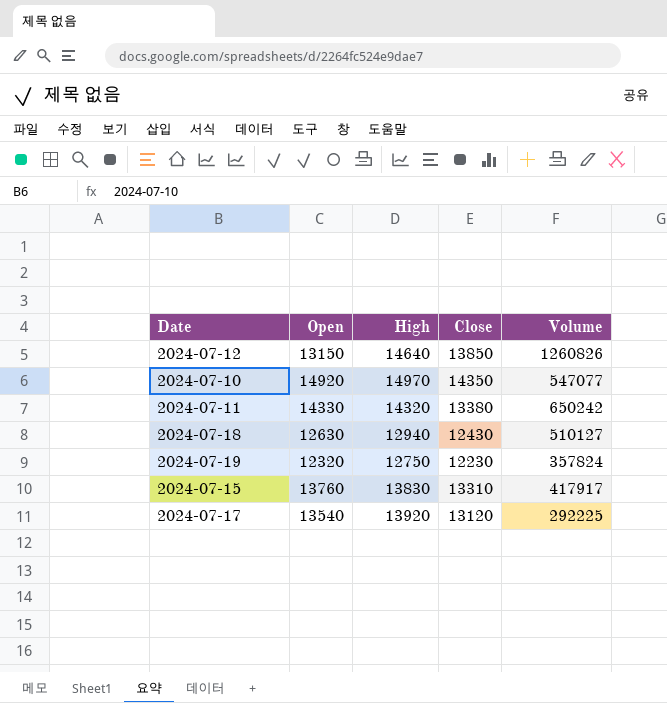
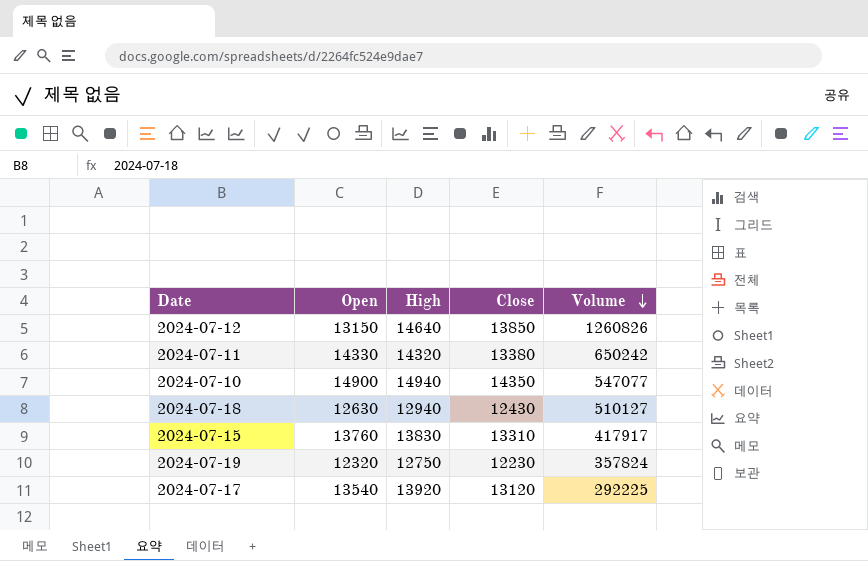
row order: none -> Volume descending
2024-07-10 | Open: 14920 -> 14900
2024-07-10 | High: 14970 -> 14940

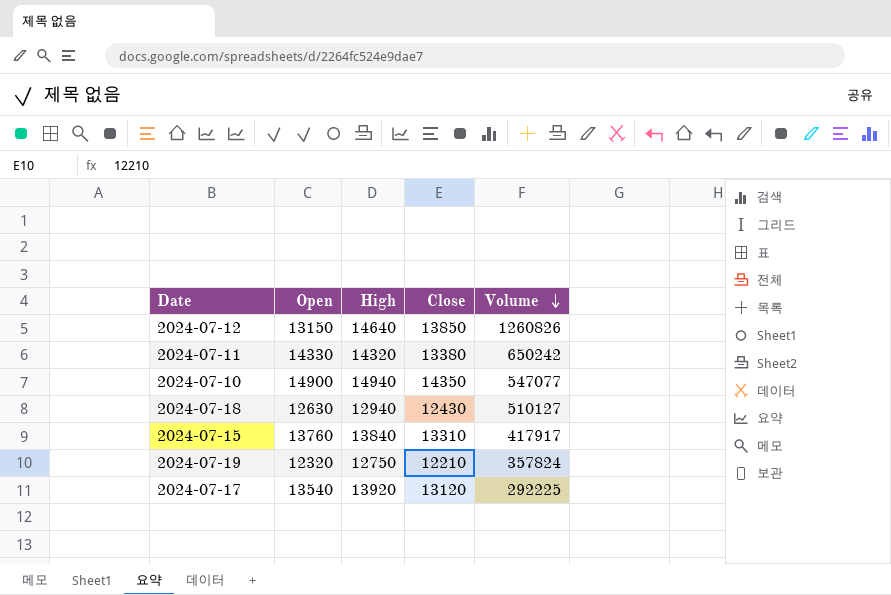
2024-07-15 | High: 13830 -> 13840
2024-07-19 | Close: 12230 -> 12210

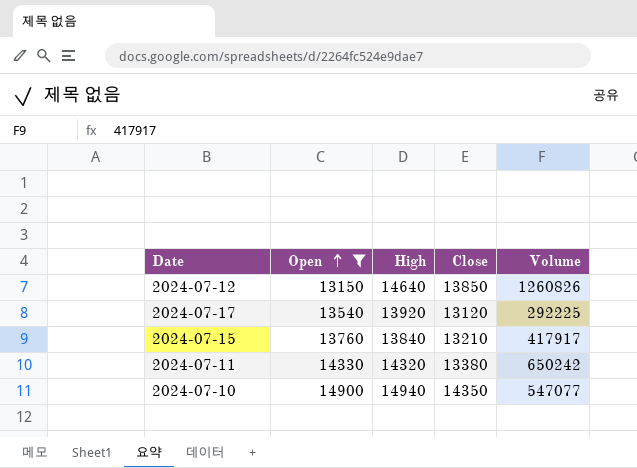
filter: none -> Open >= 13150
row order: Volume descending -> Open ascending
2024-07-15 | Close: 13310 -> 13210

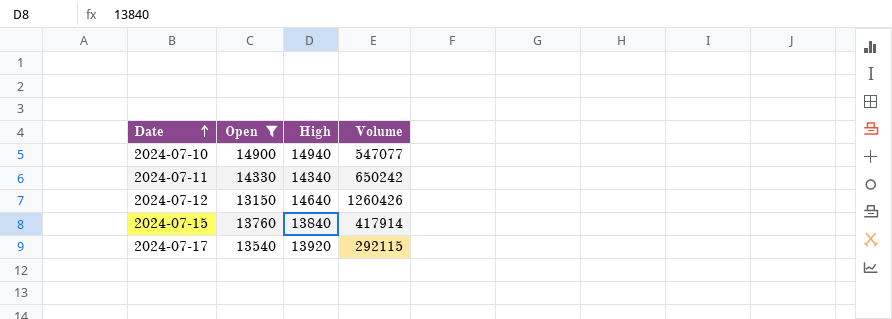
row order: Open ascending -> Date ascending
column Close | position: 4 -> none
2024-07-11 | High: 14320 -> 14340
2024-07-12 | Volume: 1260826 -> 1260426
2024-07-15 | Volume: 417917 -> 417914
2024-07-17 | Volume: 292225 -> 292115

